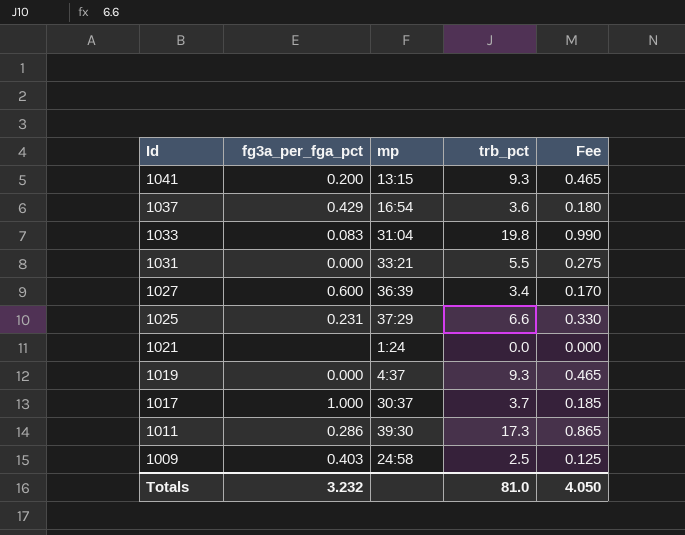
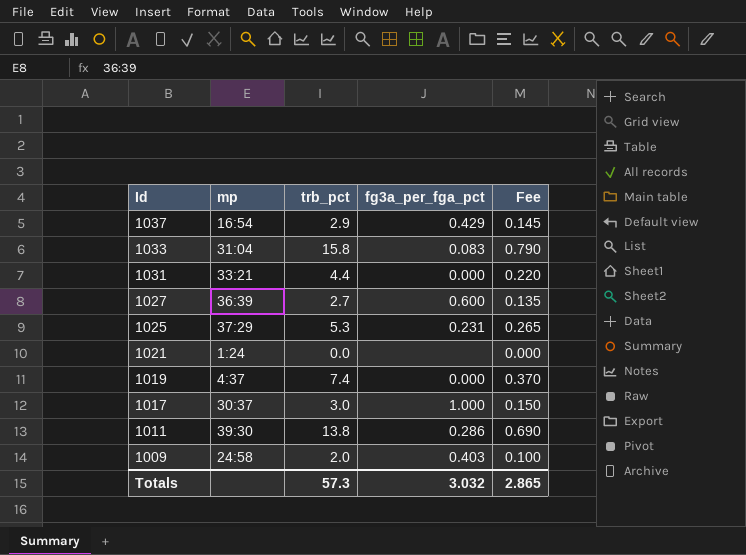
column fg3a_per_fga_pct | position: 2 -> 4
row 1041: 0.200 | 13:15 | 9.3 | 0.465 -> none
1037 | trb_pct: 3.6 -> 2.9
1037 | Fee: 0.180 -> 0.145
1033 | trb_pct: 19.8 -> 15.8
1033 | Fee: 0.990 -> 0.790
1031 | trb_pct: 5.5 -> 4.4
1031 | Fee: 0.275 -> 0.220
1027 | trb_pct: 3.4 -> 2.7
1027 | Fee: 0.170 -> 0.135
1025 | trb_pct: 6.6 -> 5.3
1025 | Fee: 0.330 -> 0.265
1019 | trb_pct: 9.3 -> 7.4
1019 | Fee: 0.465 -> 0.370
1017 | trb_pct: 3.7 -> 3.0
1017 | Fee: 0.185 -> 0.150
1011 | trb_pct: 17.3 -> 13.8
1011 | Fee: 0.865 -> 0.690
1009 | trb_pct: 2.5 -> 2.0
1009 | Fee: 0.125 -> 0.100
Totals | trb_pct: 81.0 -> 57.3
Totals | fg3a_per_fga_pct: 3.232 -> 3.032
Totals | Fee: 4.050 -> 2.865

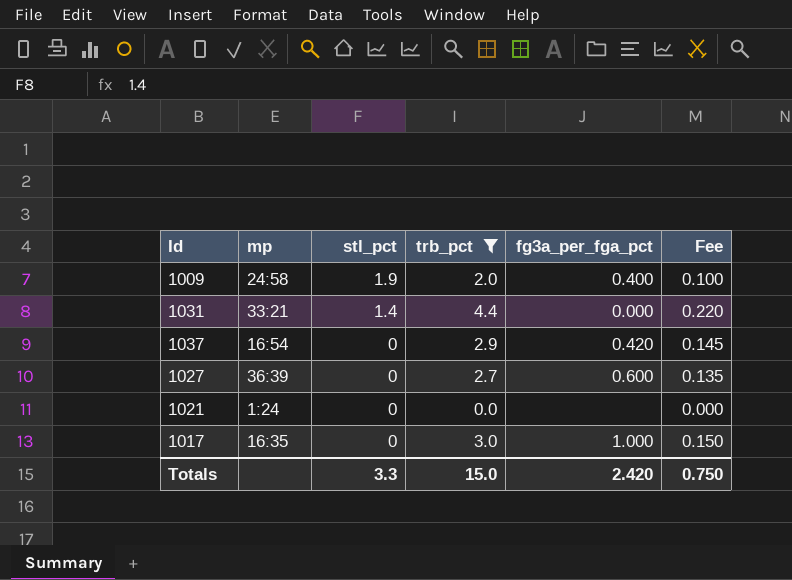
filter: none -> trb_pct <= 4.4
row order: Id descending -> stl_pct descending
column stl_pct | position: none -> 3
1009 | fg3a_per_fga_pct: 0.403 -> 0.400
1037 | fg3a_per_fga_pct: 0.429 -> 0.420
1017 | mp: 30:37 -> 16:35
Totals | trb_pct: 57.3 -> 15.0
Totals | fg3a_per_fga_pct: 3.032 -> 2.420
Totals | Fee: 2.865 -> 0.750

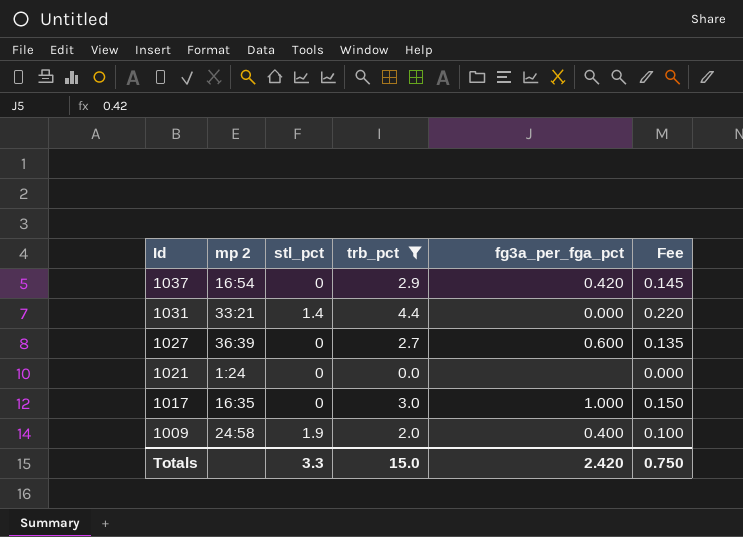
row order: stl_pct descending -> Id descending
column name: mp -> mp 2

